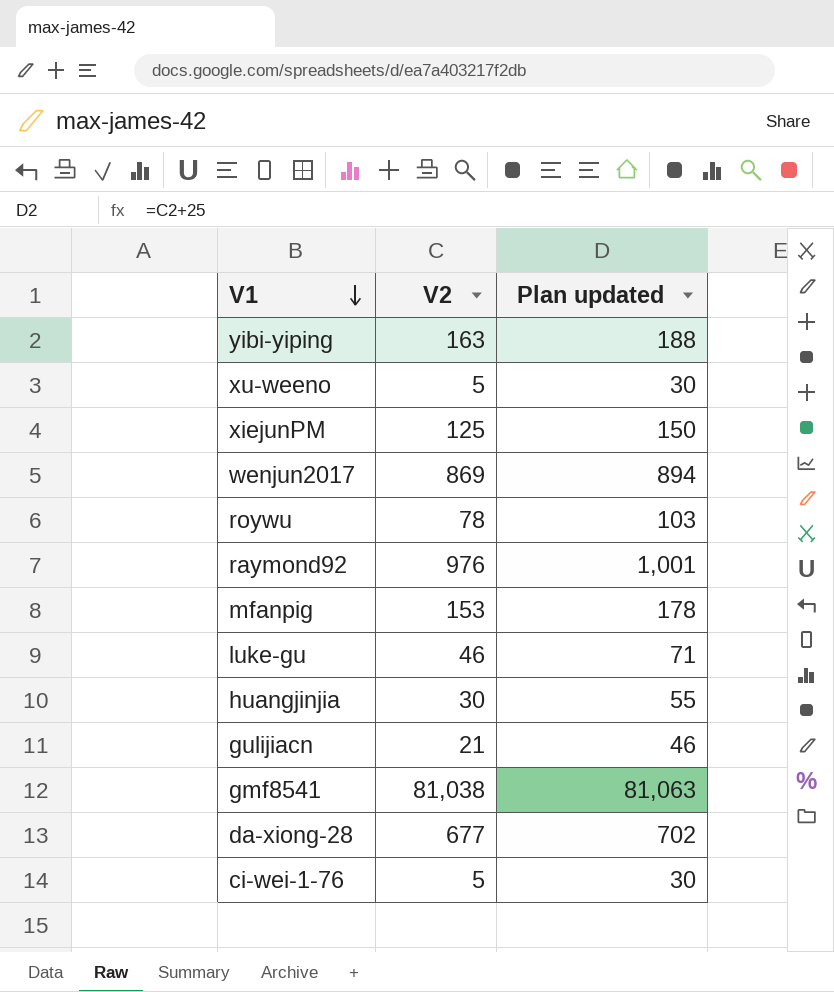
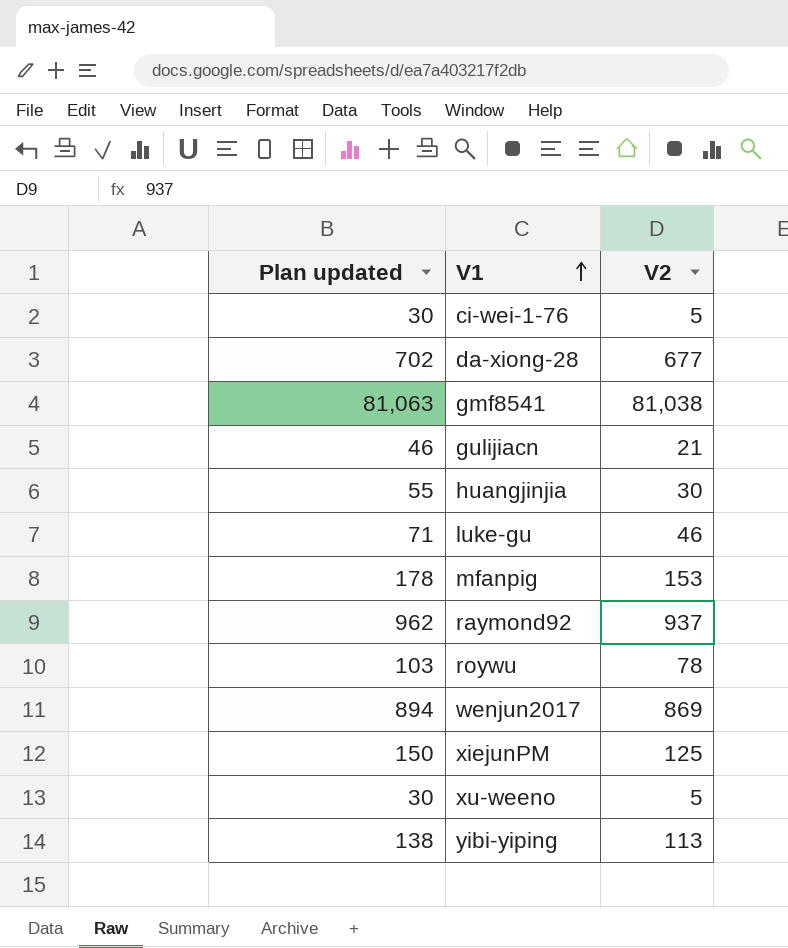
row order: V1 descending -> V1 ascending
column Plan updated | position: 3 -> 1
raymond92 | Plan updated: 1,001 -> 962
raymond92 | V2: 976 -> 937
yibi-yiping | Plan updated: 188 -> 138
yibi-yiping | V2: 163 -> 113

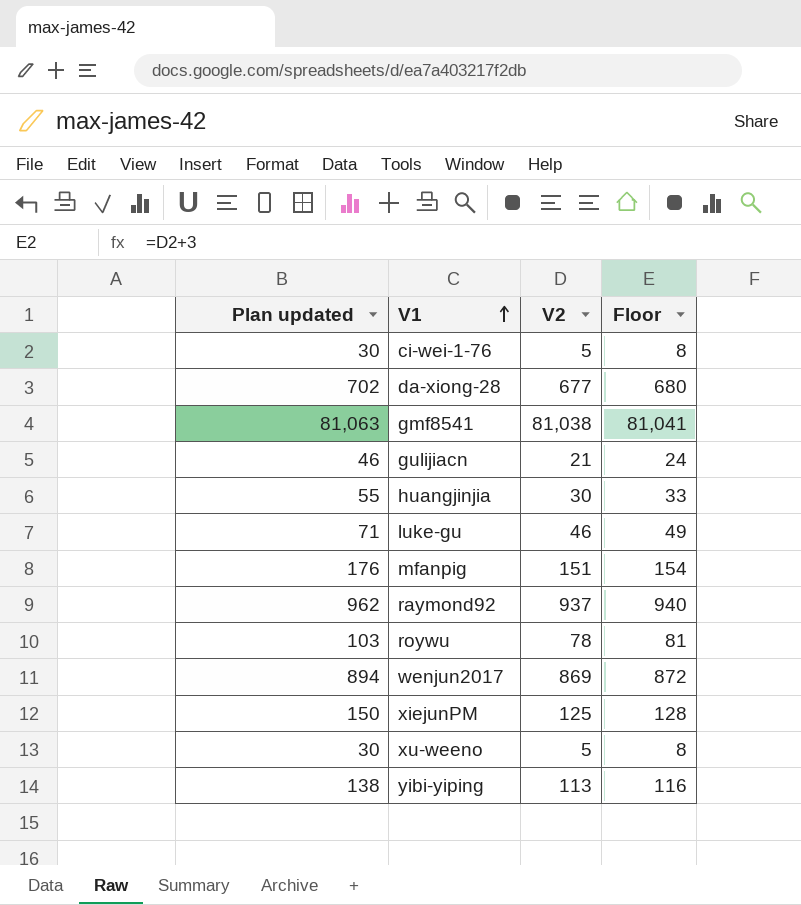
column Floor | formula: none -> [V2] + 3
mfanpig | Plan updated: 178 -> 176
mfanpig | V2: 153 -> 151

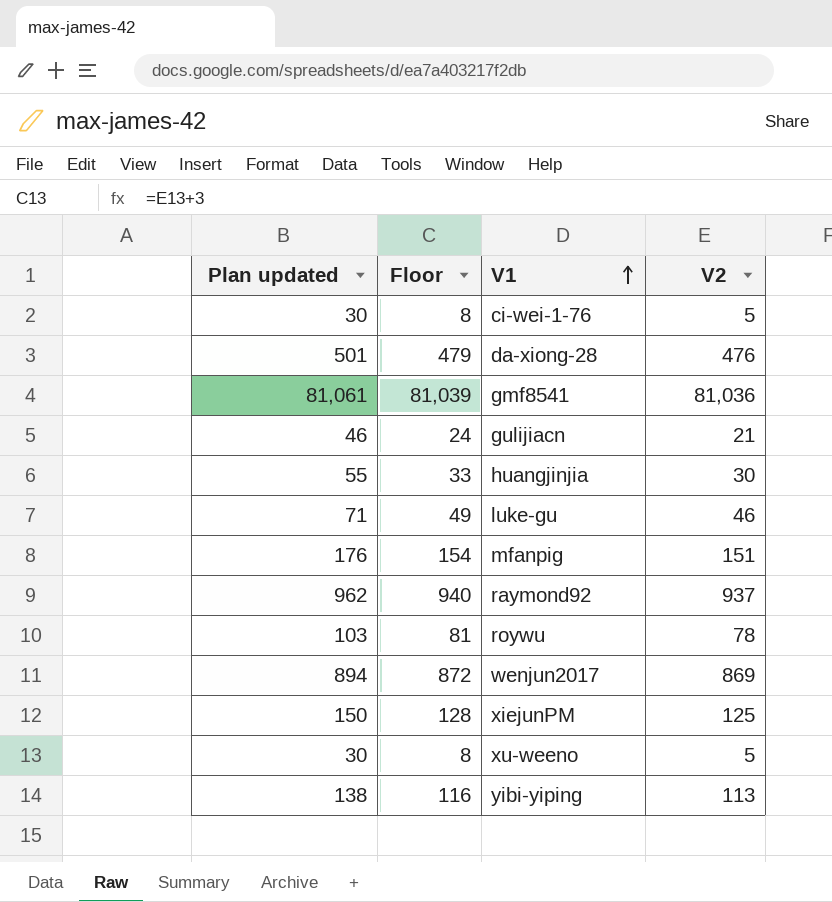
column Floor | position: 4 -> 2
da-xiong-28 | Plan updated: 702 -> 501
da-xiong-28 | Floor: 680 -> 479
da-xiong-28 | V2: 677 -> 476
gmf8541 | Plan updated: 81,063 -> 81,061
gmf8541 | Floor: 81,041 -> 81,039
gmf8541 | V2: 81,038 -> 81,036

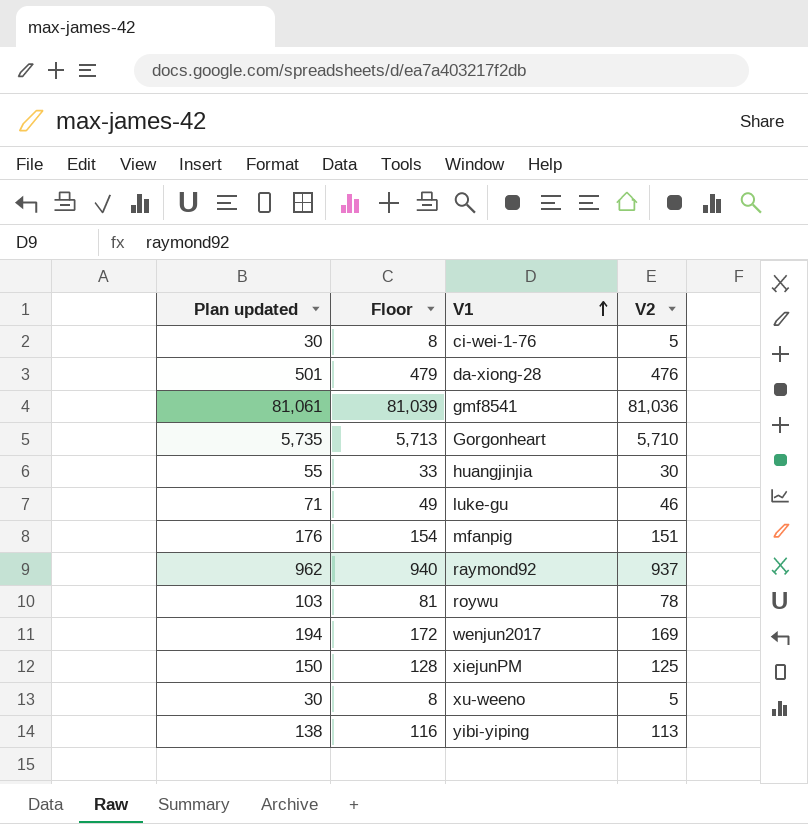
row gulijiacn: 46 | 24 | 21 -> none
row Gorgonheart: none -> 5,735 | 5,713 | 5,710
wenjun2017 | Plan updated: 894 -> 194
wenjun2017 | Floor: 872 -> 172
wenjun2017 | V2: 869 -> 169

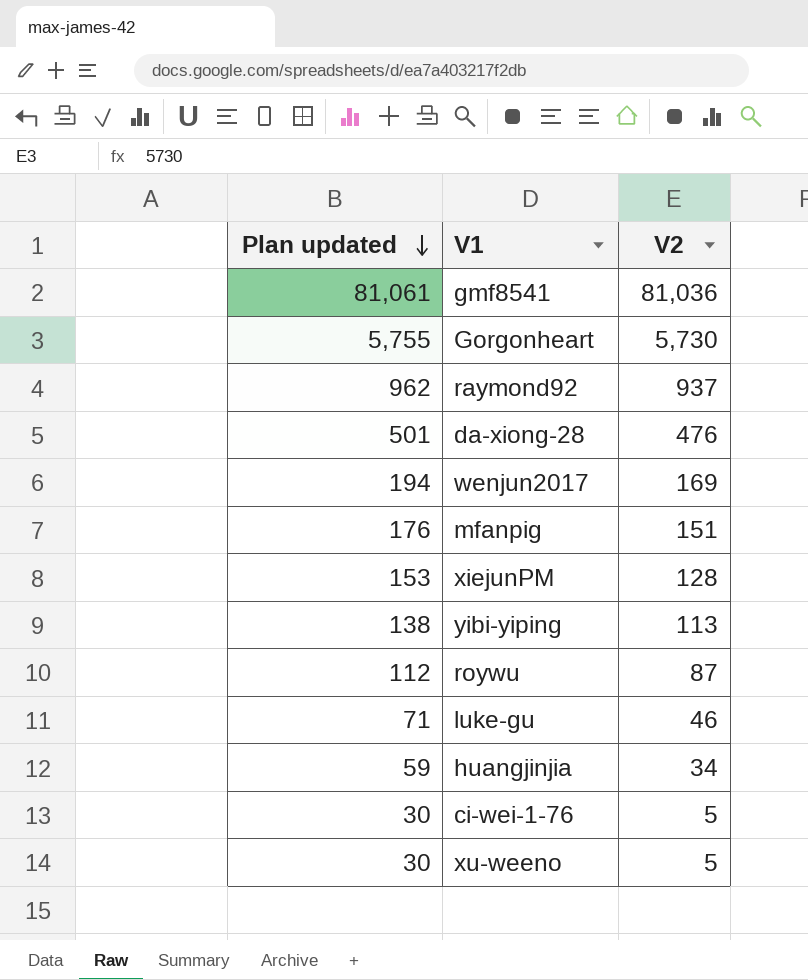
row order: V1 ascending -> Plan updated descending
column Floor | formula: [V2] + 3 -> none
Gorgonheart | Plan updated: 5,735 -> 5,755
Gorgonheart | V2: 5,710 -> 5,730
xiejunPM | Plan updated: 150 -> 153
xiejunPM | V2: 125 -> 128
roywu | Plan updated: 103 -> 112
roywu | V2: 78 -> 87
huangjinjia | Plan updated: 55 -> 59
huangjinjia | V2: 30 -> 34

